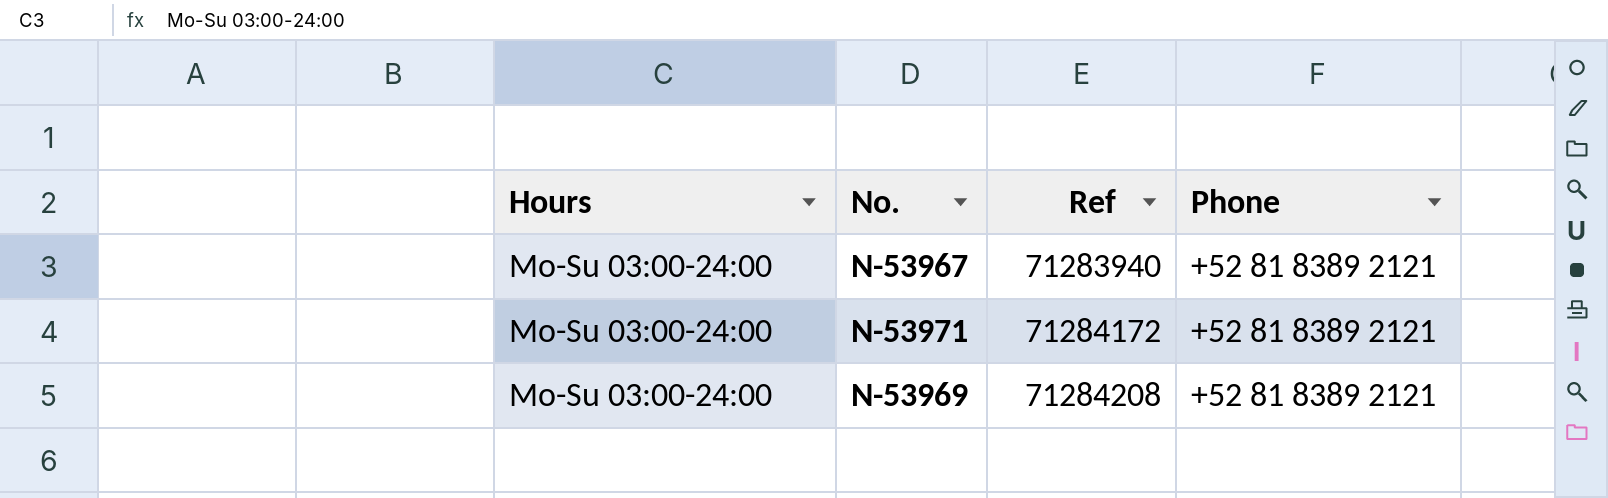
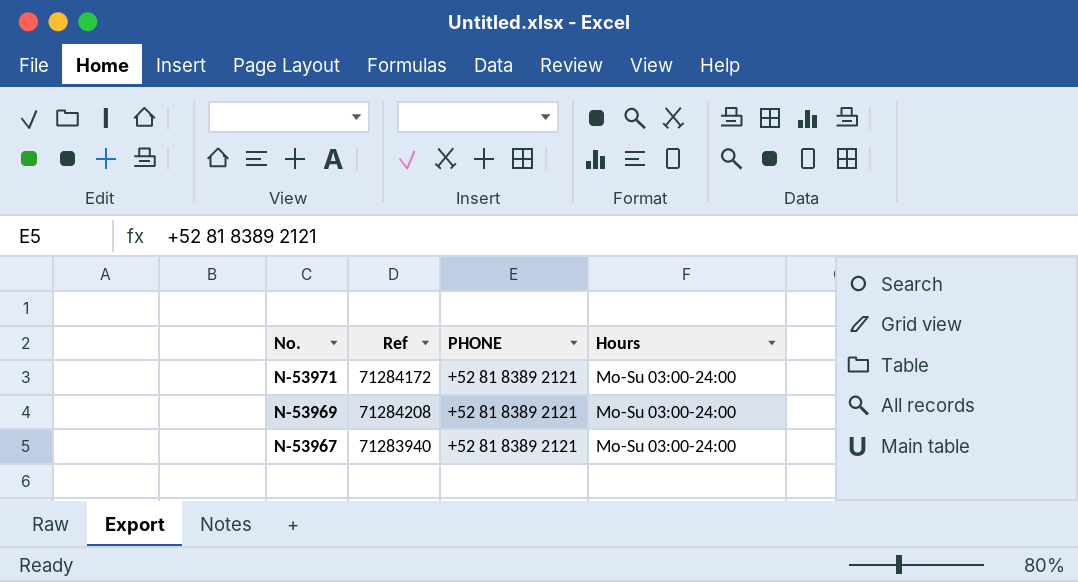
row order: Ref ascending -> No. descending
column name: Phone -> PHONE
column Hours | position: 1 -> 4

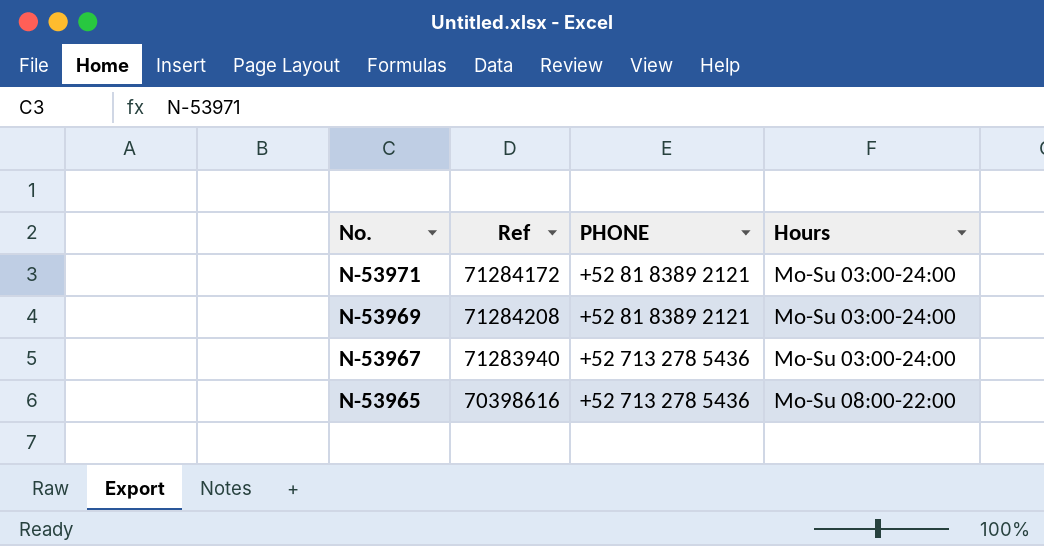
N-53967 | PHONE: +52 81 8389 2121 -> +52 713 278 5436
row N-53965: none -> 70398616 | +52 713 278 5436 | Mo-Su 08:00-22:00

